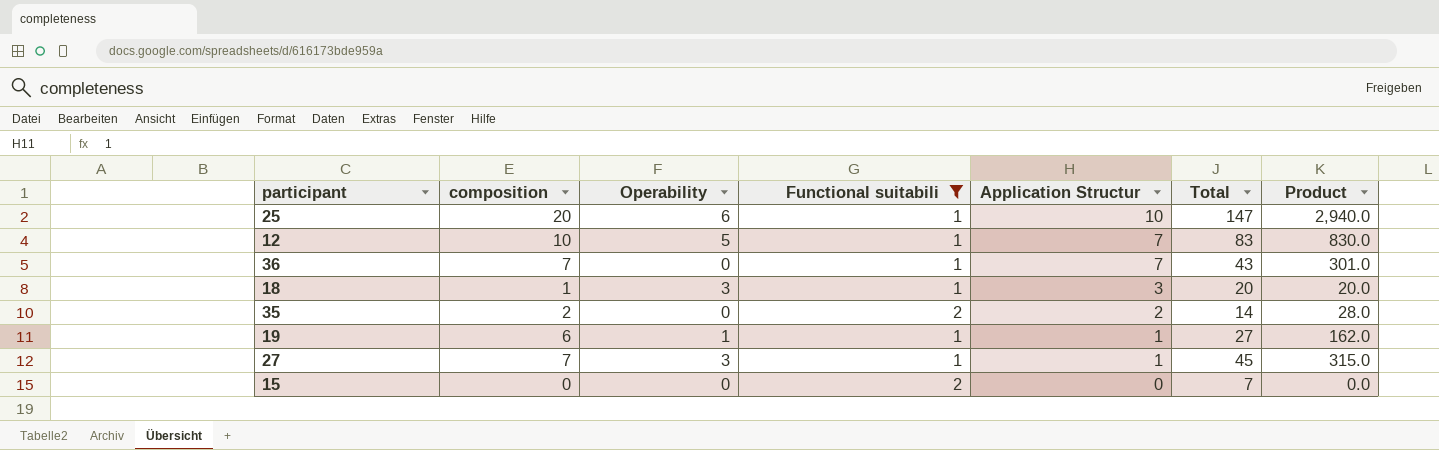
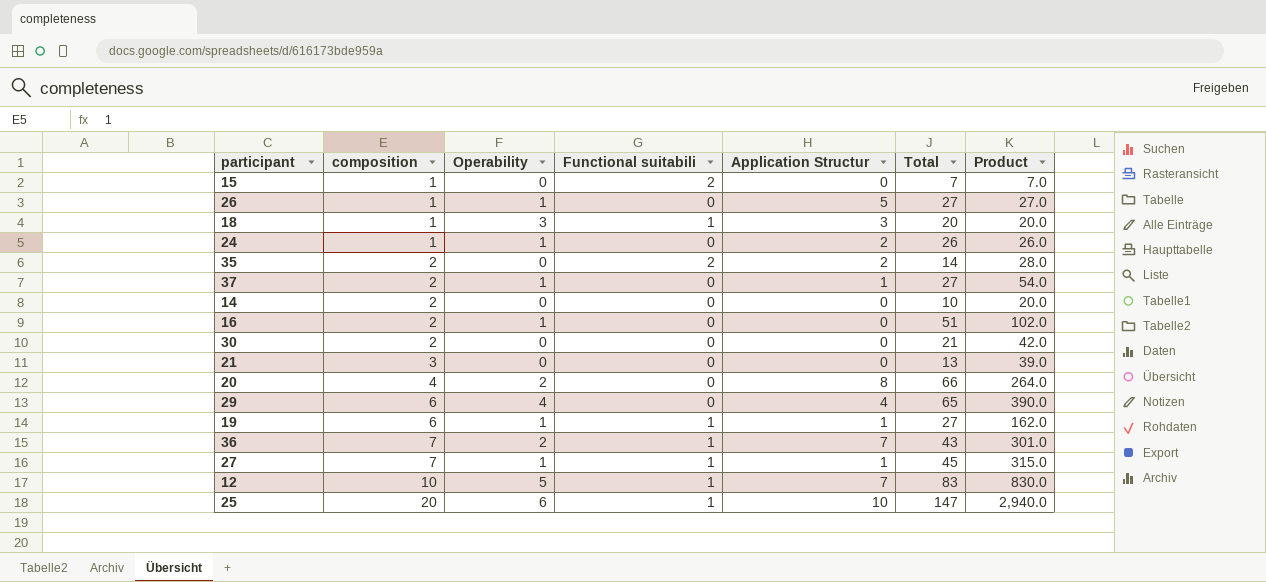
filter: Functional suitabili != 0 -> none
row order: Application Structur descending -> composition ascending
15 | composition: 0 -> 1
15 | Product: 0.0 -> 7.0
36 | Operability: 0 -> 2
27 | Operability: 3 -> 1

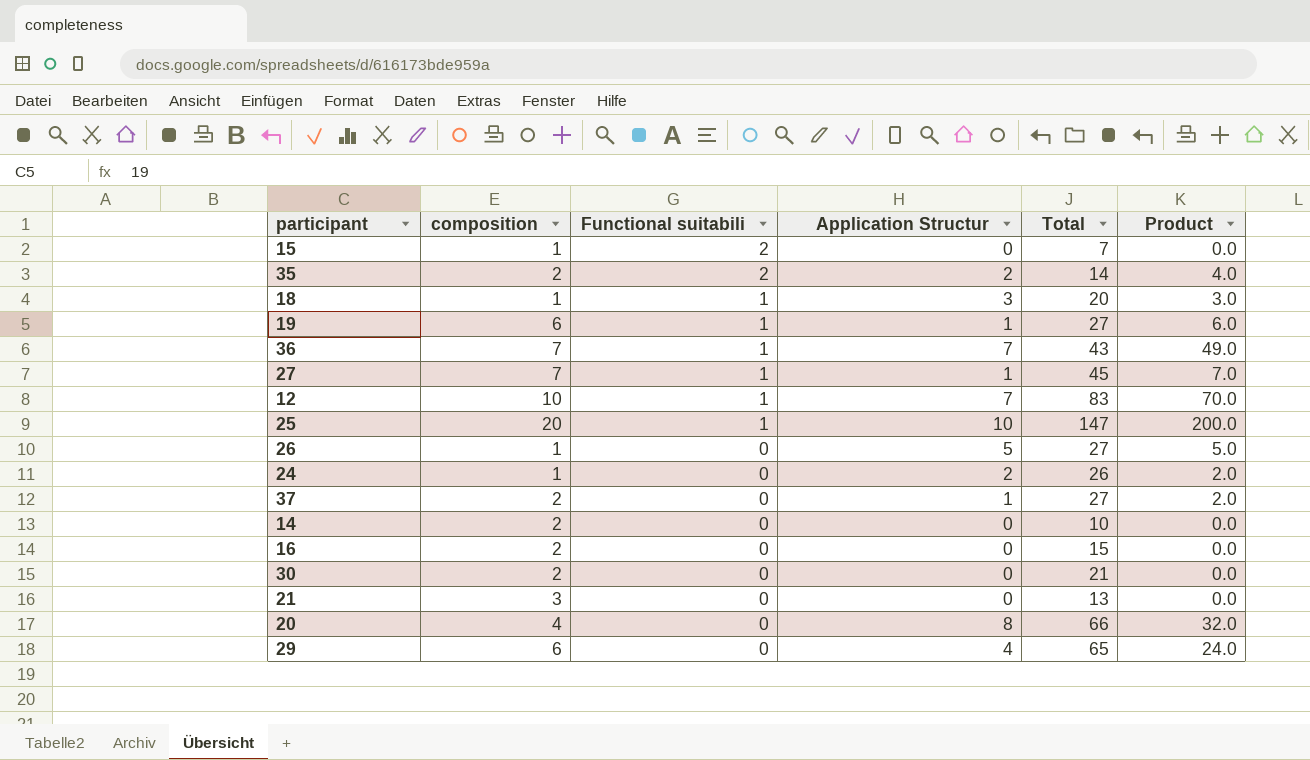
row order: composition ascending -> Functional suitabili descending
column Operability | position: 3 -> none
column Product | formula: [composition] * [Total] -> [composition] * [Application Structur]
16 | Total: 51 -> 15

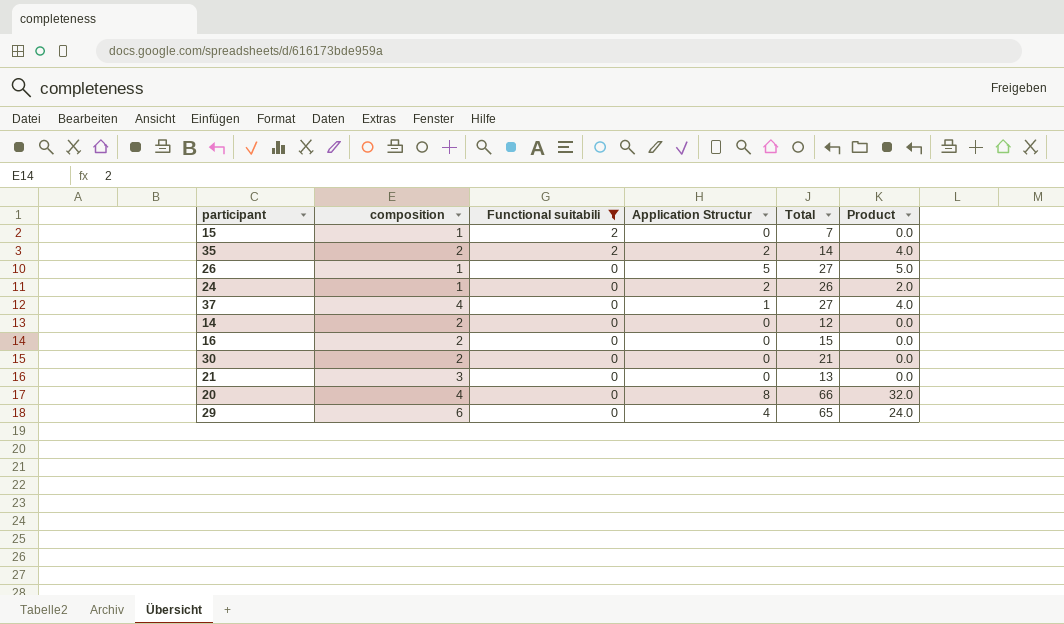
filter: none -> Functional suitabili != 1
37 | composition: 2 -> 4
37 | Product: 2.0 -> 4.0
14 | Total: 10 -> 12

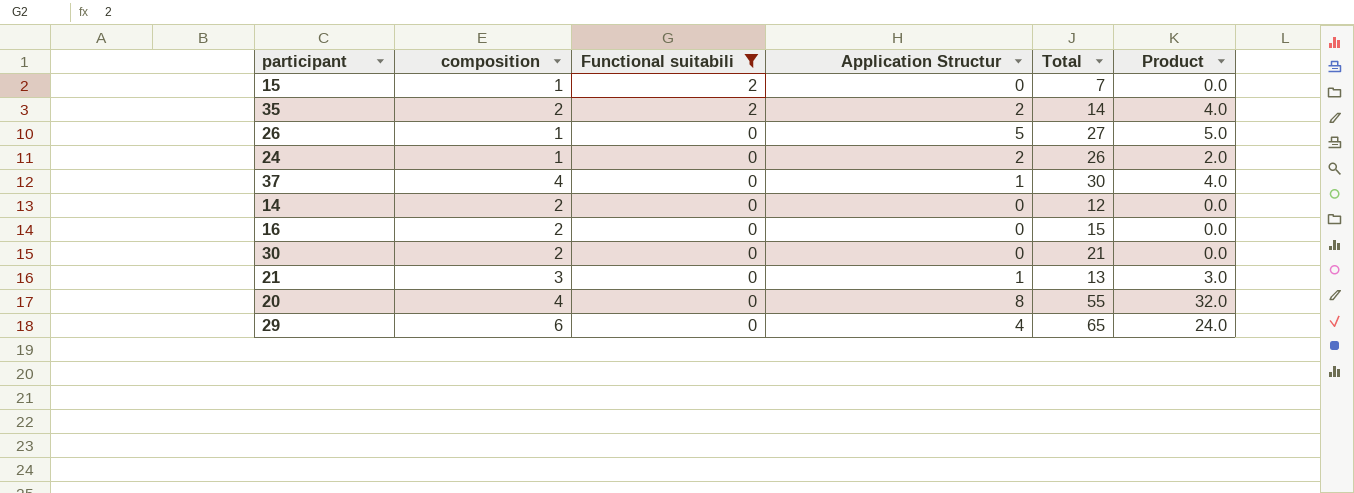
37 | Total: 27 -> 30
21 | Application Structur: 0 -> 1
21 | Product: 0.0 -> 3.0
20 | Total: 66 -> 55

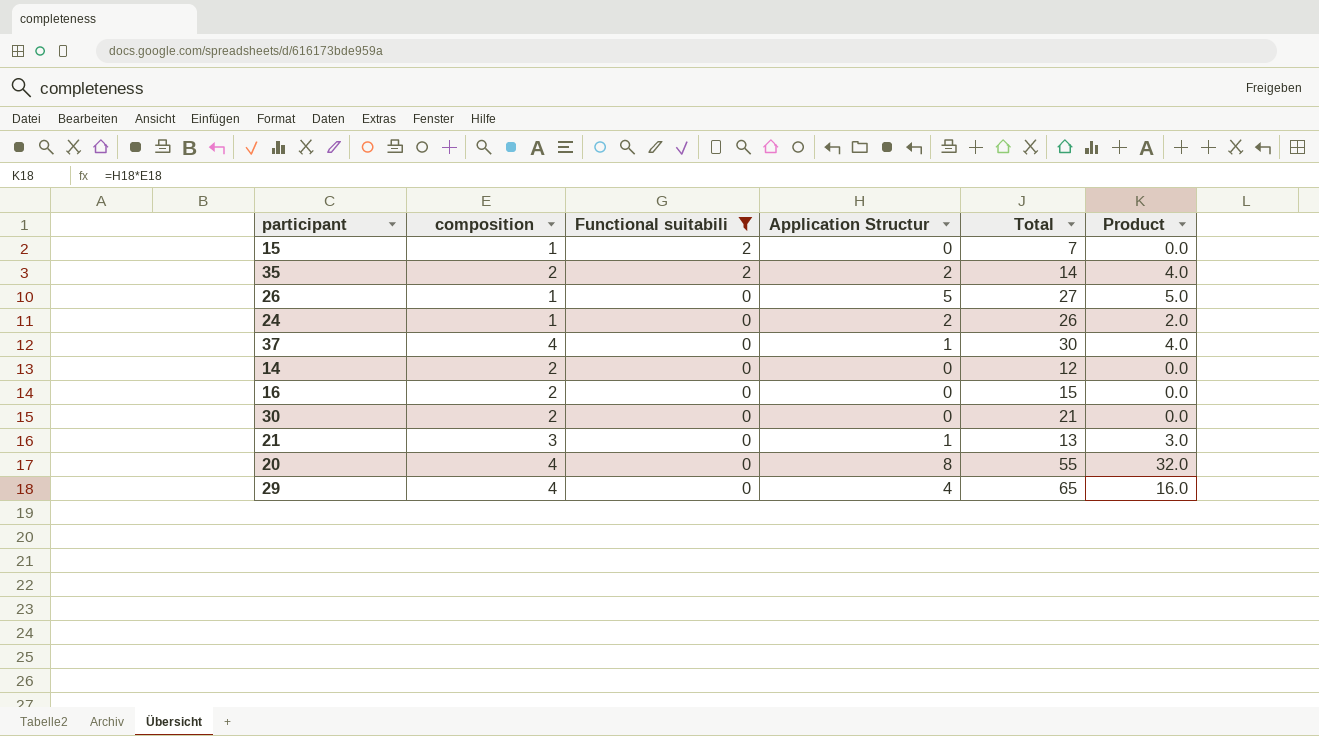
29 | composition: 6 -> 4
29 | Product: 24.0 -> 16.0

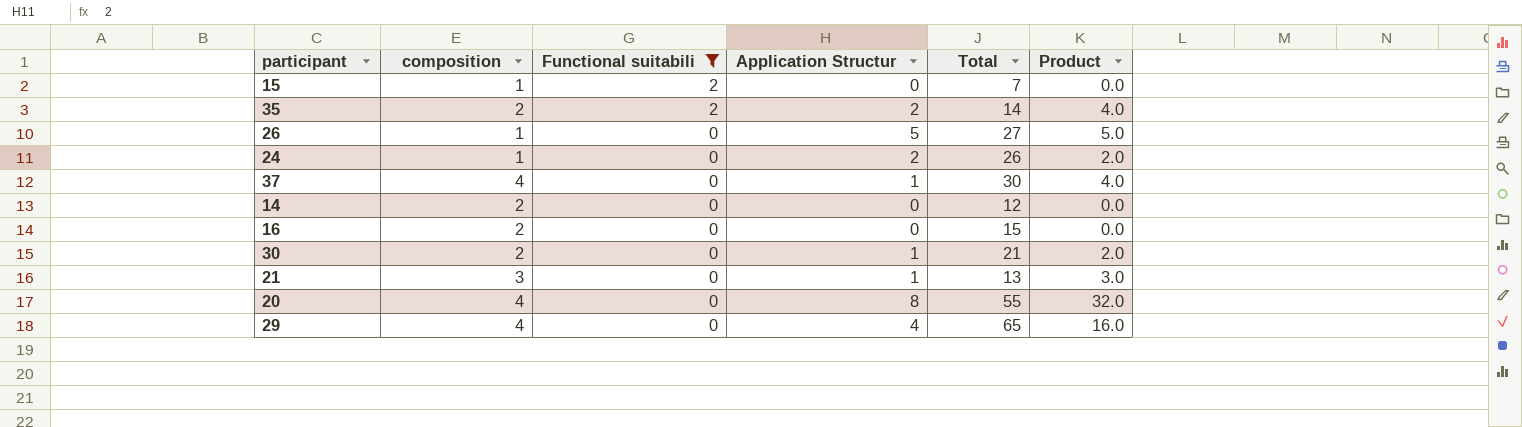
30 | Application Structur: 0 -> 1
30 | Product: 0.0 -> 2.0

